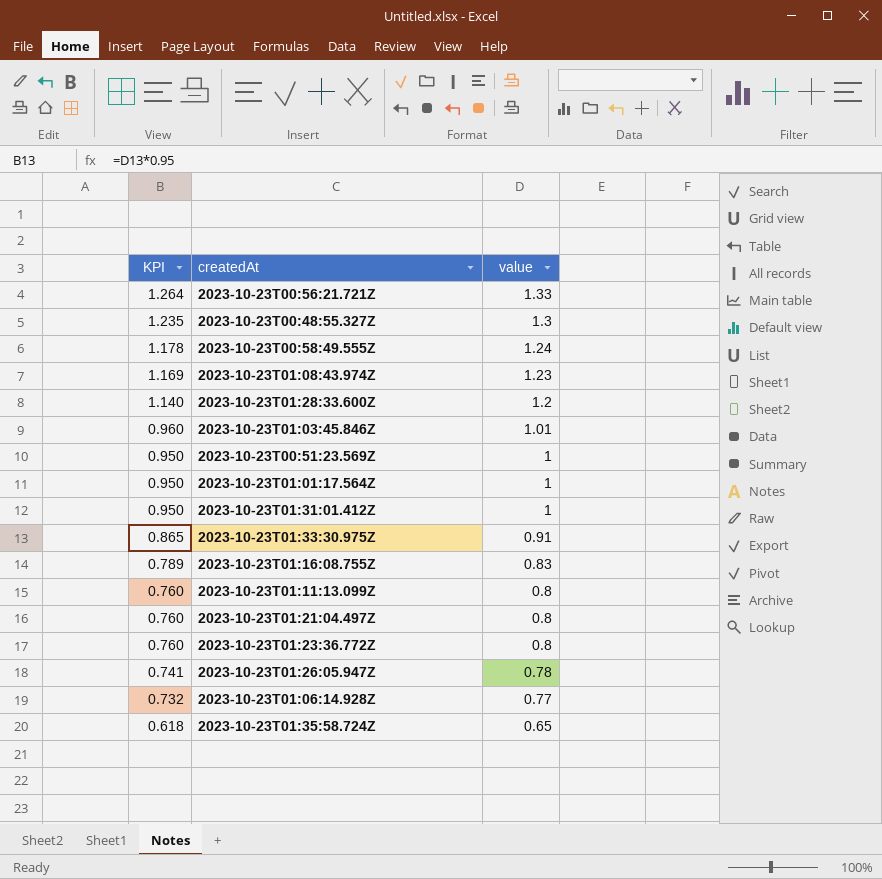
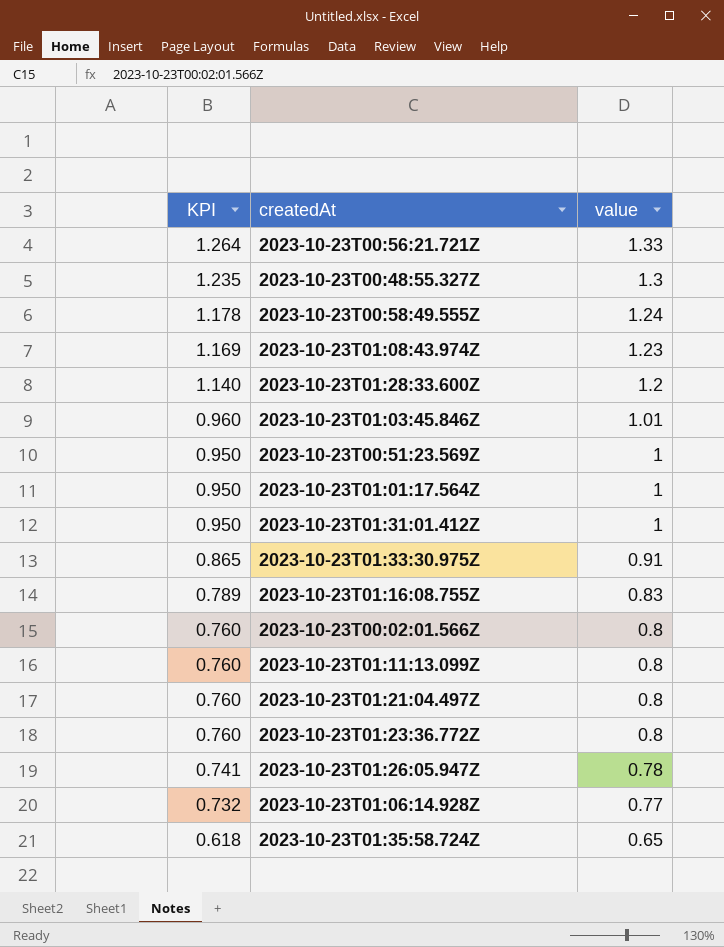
row 2023-10-23T00:02:01.566Z: none -> 0.760 | 0.8

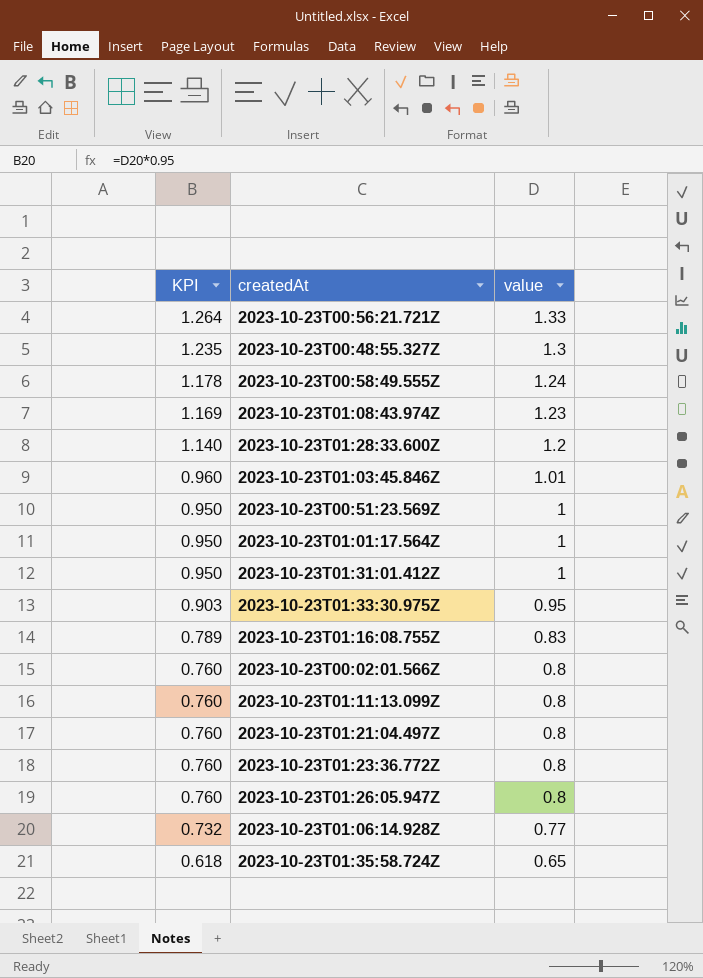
2023-10-23T01:33:30.975Z | KPI: 0.865 -> 0.903
2023-10-23T01:33:30.975Z | value: 0.91 -> 0.95
2023-10-23T01:26:05.947Z | KPI: 0.741 -> 0.760
2023-10-23T01:26:05.947Z | value: 0.78 -> 0.8

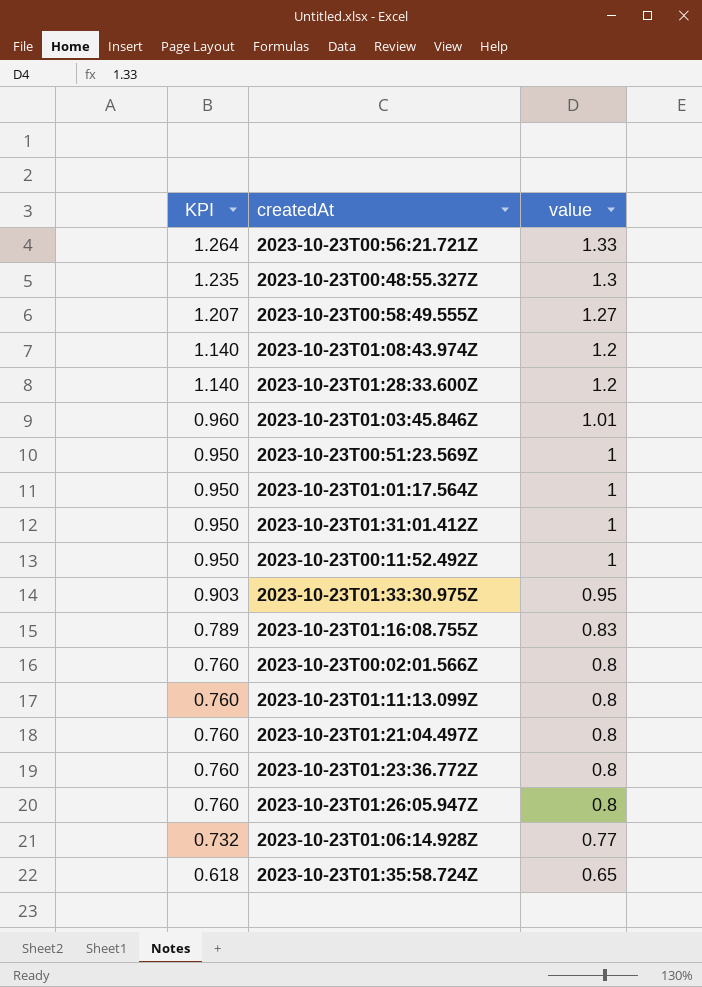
2023-10-23T00:58:49.555Z | KPI: 1.178 -> 1.207
2023-10-23T00:58:49.555Z | value: 1.24 -> 1.27
2023-10-23T01:08:43.974Z | KPI: 1.169 -> 1.140
2023-10-23T01:08:43.974Z | value: 1.23 -> 1.2
row 2023-10-23T00:11:52.492Z: none -> 0.950 | 1

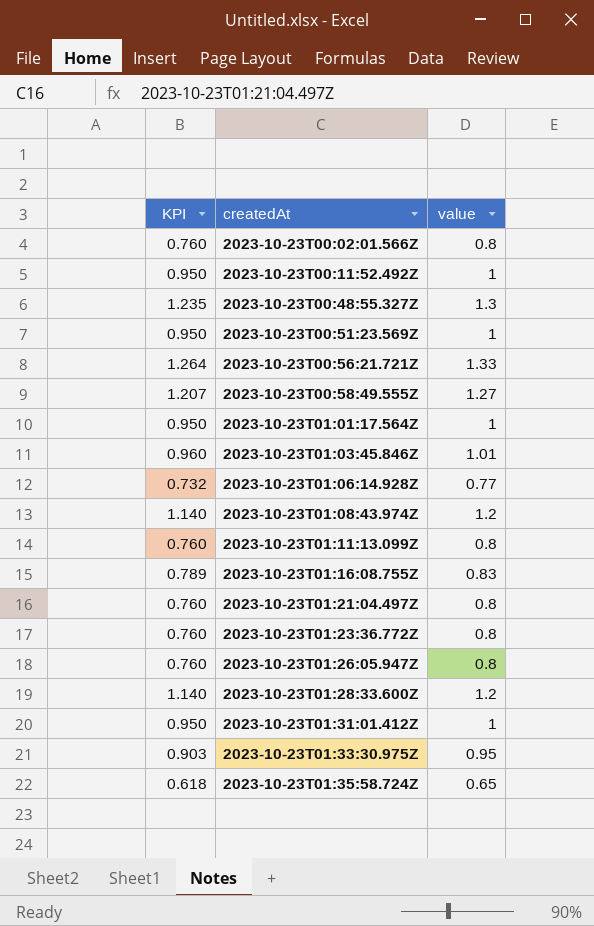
row order: KPI descending -> createdAt ascending

